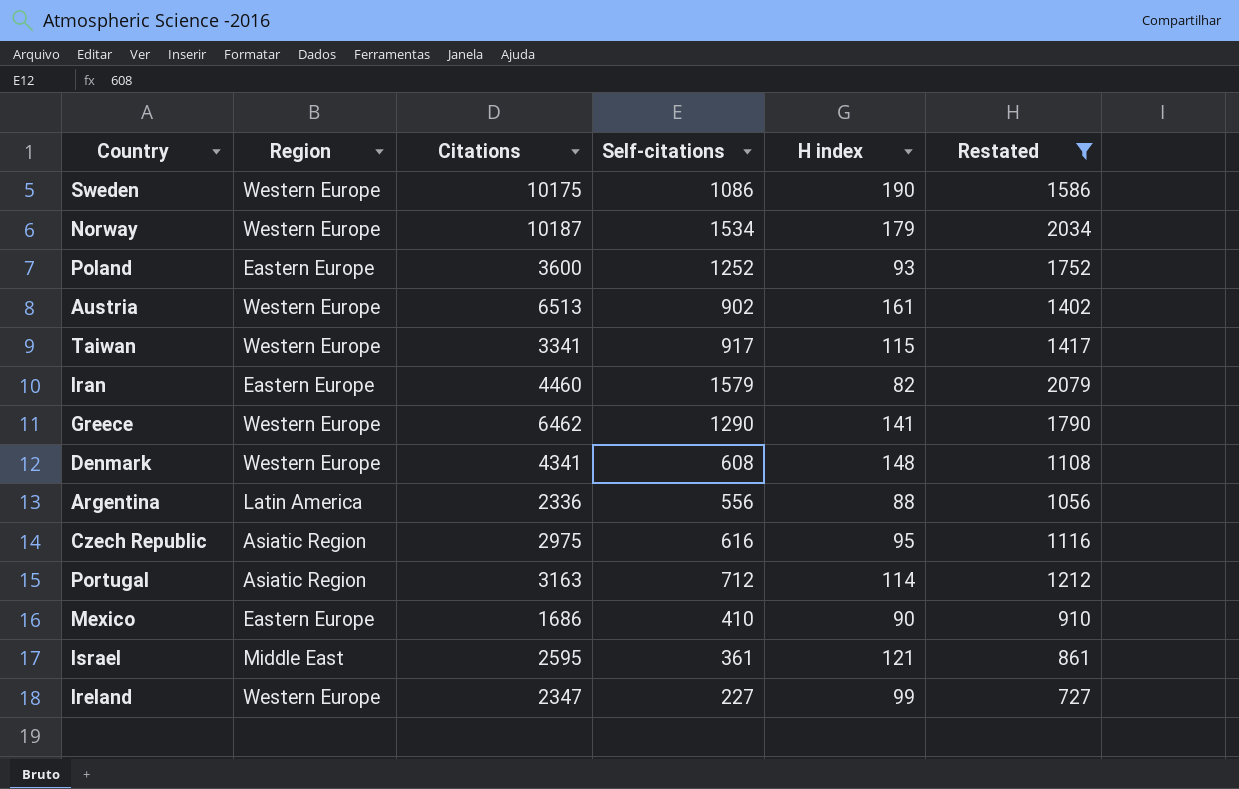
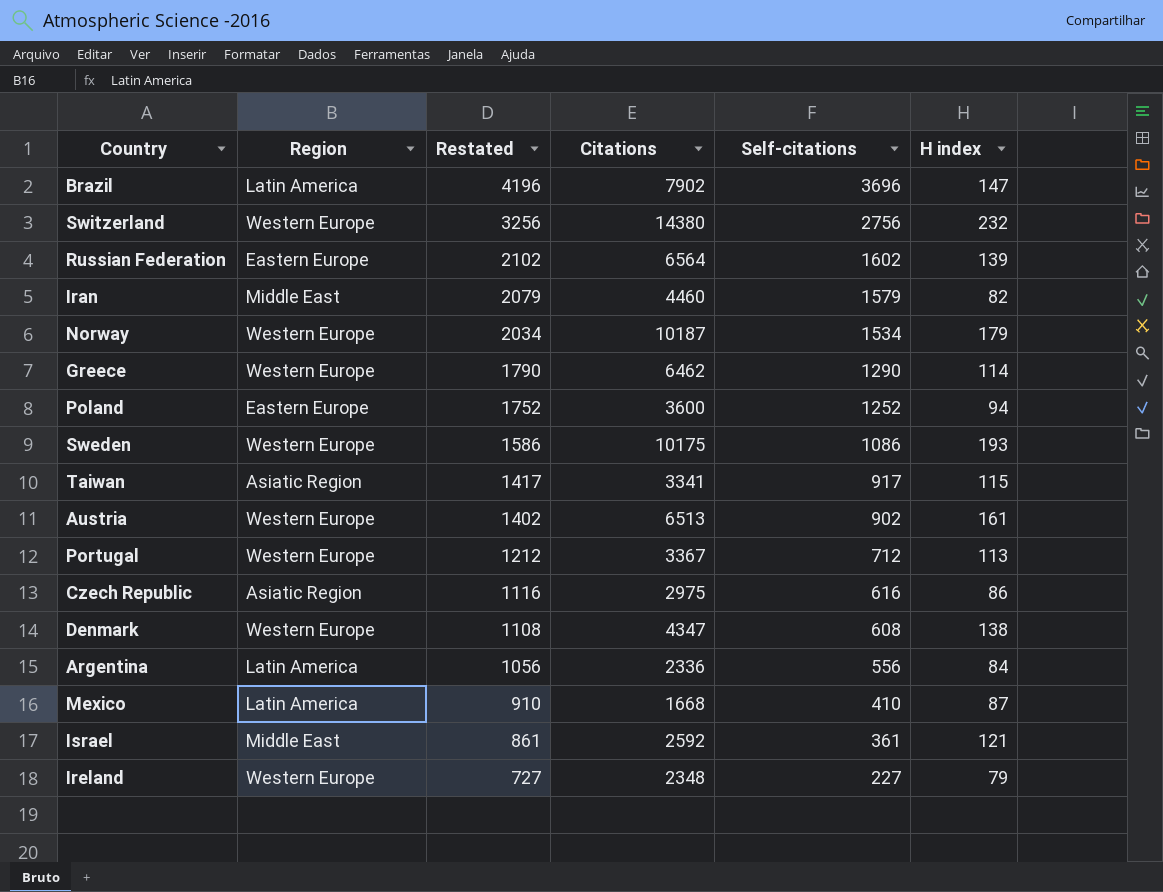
filter: Restated <= 2079 -> none
row order: none -> Restated descending
column Restated | position: 6 -> 3
Iran | Region: Eastern Europe -> Middle East
Greece | H index: 141 -> 114
Poland | H index: 93 -> 94
Sweden | H index: 190 -> 193
Taiwan | Region: Western Europe -> Asiatic Region
Portugal | Region: Asiatic Region -> Western Europe
Portugal | Citations: 3163 -> 3367
Portugal | H index: 114 -> 113
Czech Republic | H index: 95 -> 86
Denmark | Citations: 4341 -> 4347
Denmark | H index: 148 -> 138
Argentina | H index: 88 -> 84
Mexico | Region: Eastern Europe -> Latin America
Mexico | Citations: 1686 -> 1668
Mexico | H index: 90 -> 87
Israel | Citations: 2595 -> 2592
Ireland | Citations: 2347 -> 2348
Ireland | H index: 99 -> 79

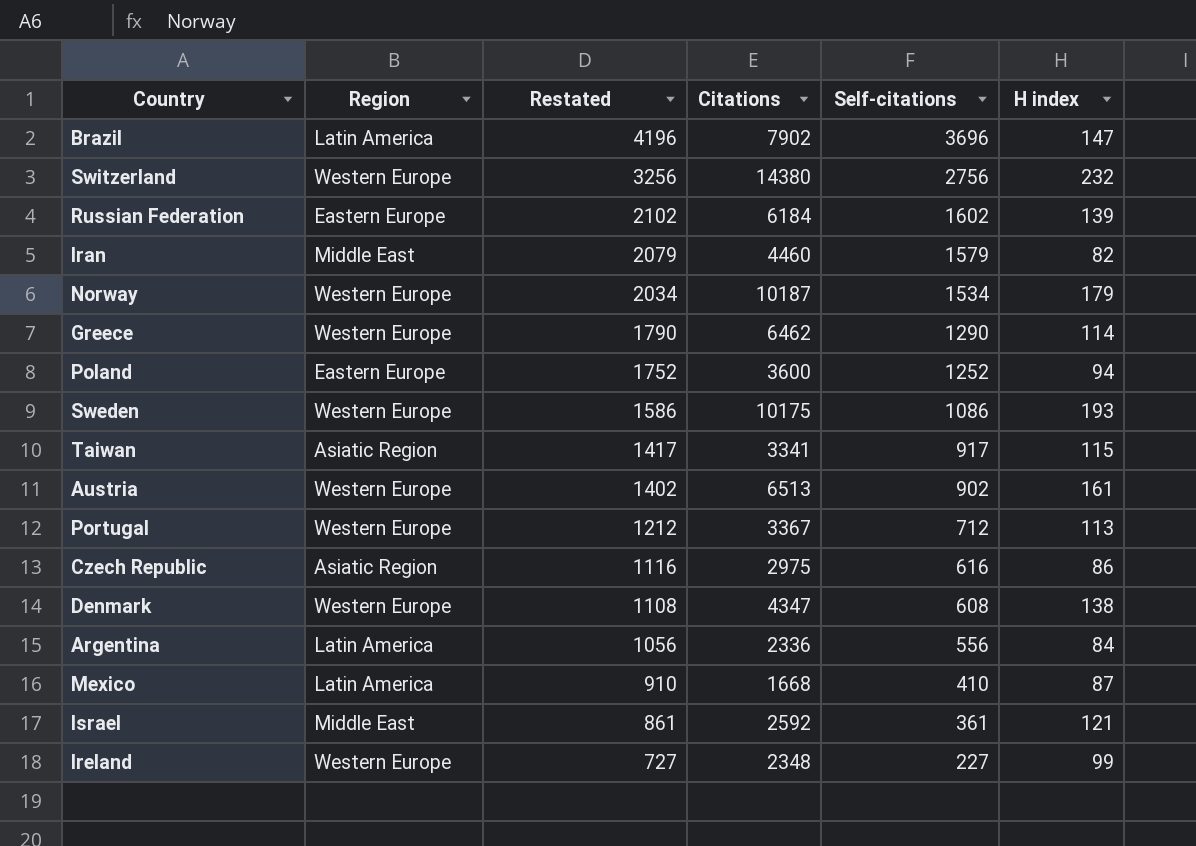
Russian Federation | Citations: 6564 -> 6184
Ireland | H index: 79 -> 99

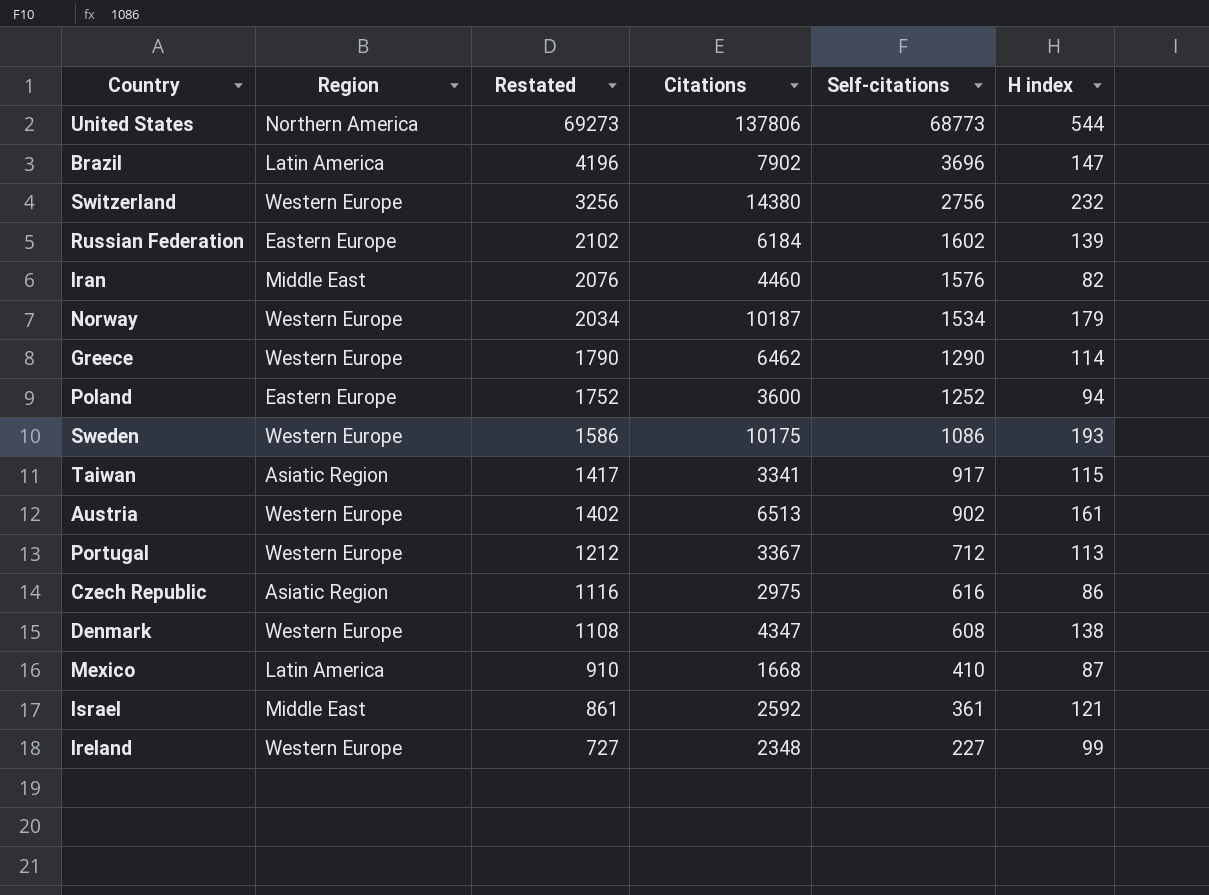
row Argentina: Latin America | 1056 | 2336 | 556 | 84 -> none
row United States: none -> Northern America | 69273 | 137806 | 68773 | 544
Iran | Restated: 2079 -> 2076
Iran | Self-citations: 1579 -> 1576

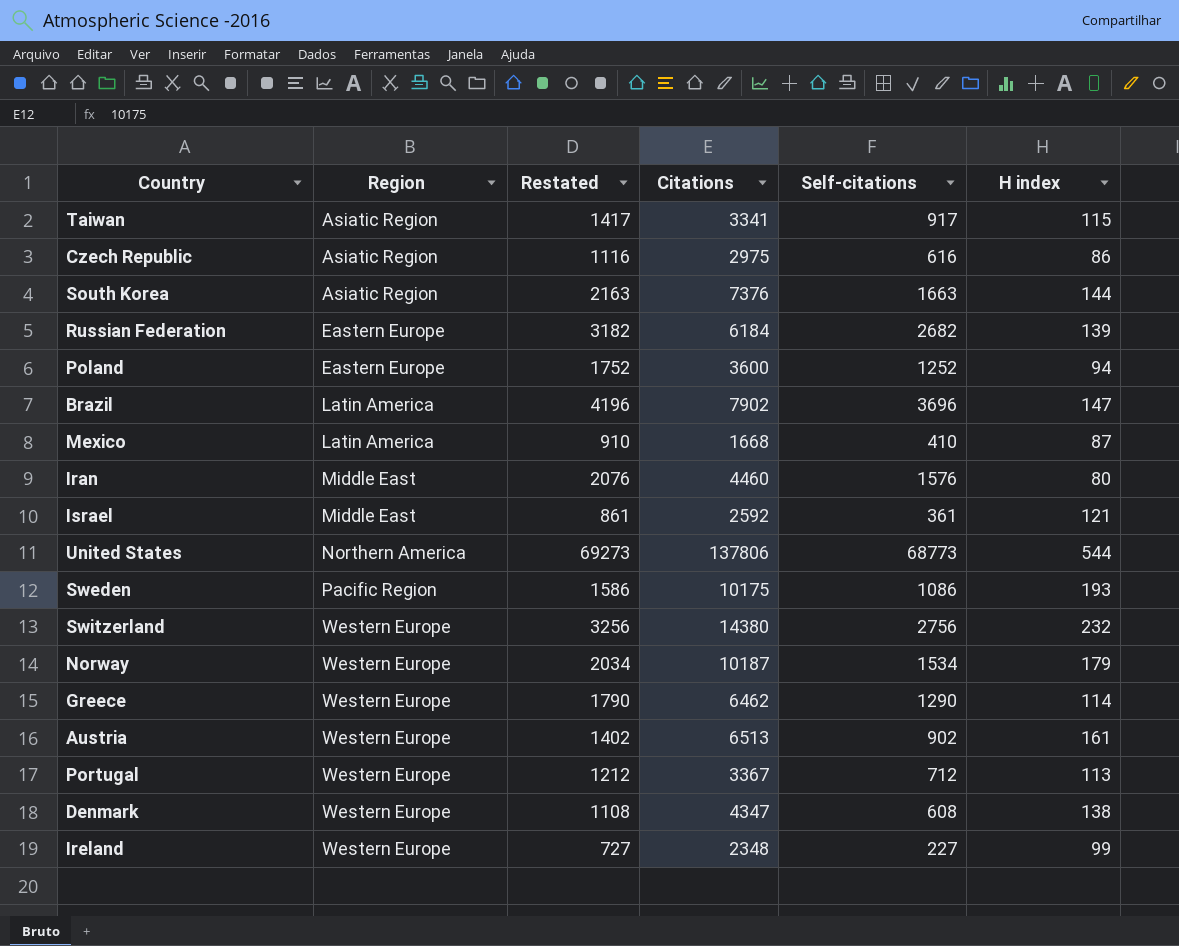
row order: Restated descending -> Region ascending
row South Korea: none -> Asiatic Region | 2163 | 7376 | 1663 | 144
Russian Federation | Restated: 2102 -> 3182
Russian Federation | Self-citations: 1602 -> 2682
Iran | H index: 82 -> 80
Sweden | Region: Western Europe -> Pacific Region

